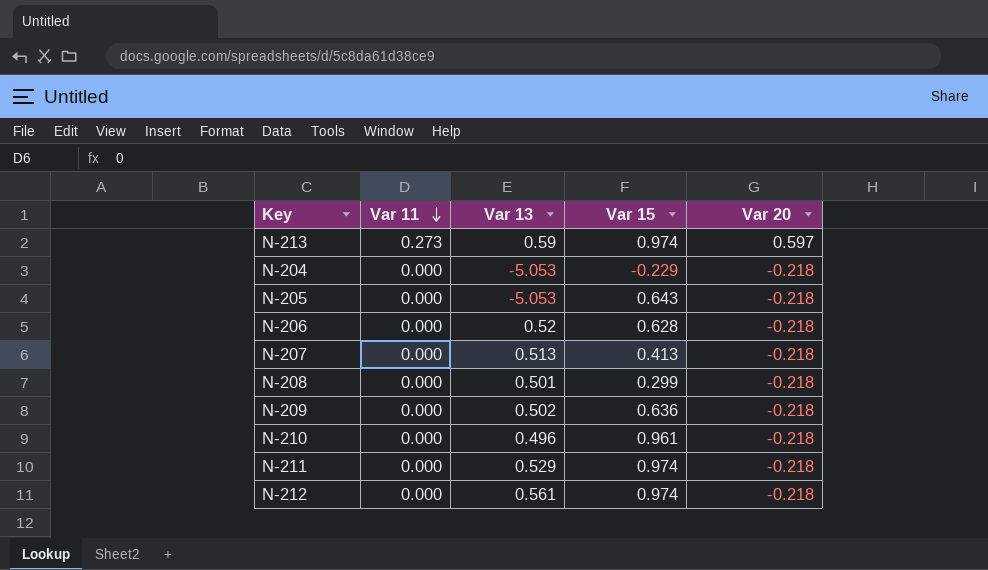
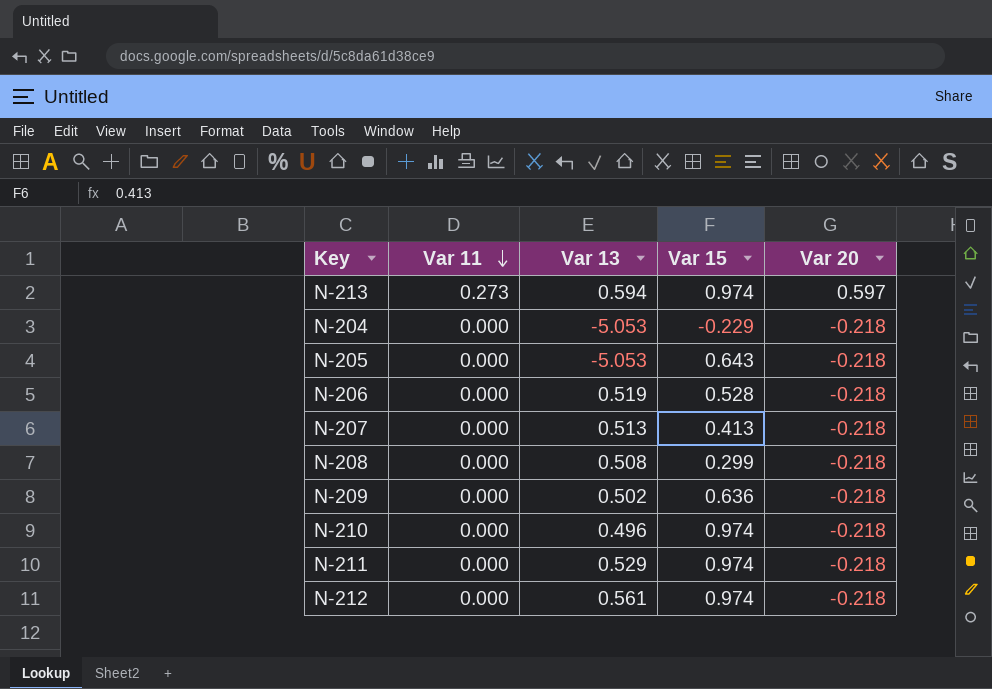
N-213 | Var 13: 0.59 -> 0.594
N-206 | Var 13: 0.52 -> 0.519
N-206 | Var 15: 0.628 -> 0.528
N-208 | Var 13: 0.501 -> 0.508
N-210 | Var 15: 0.961 -> 0.974

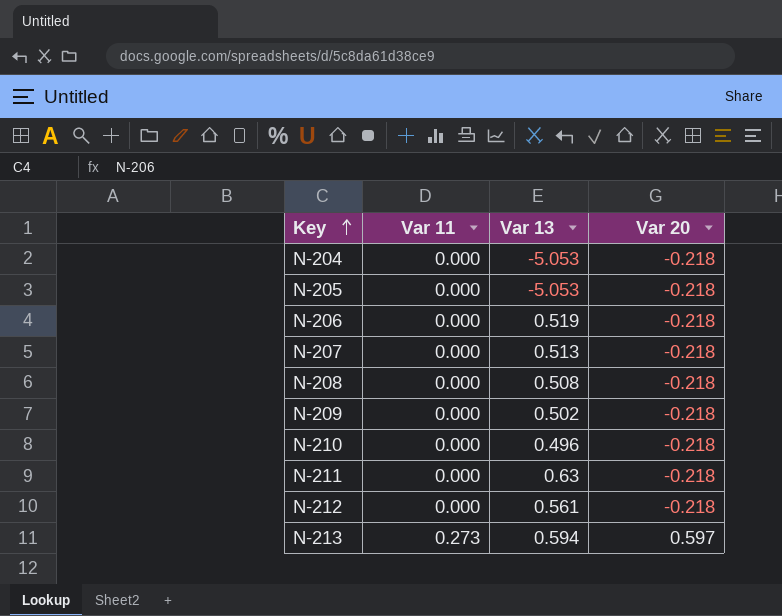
row order: Var 11 descending -> Key ascending
column Var 15 | position: 4 -> none
N-211 | Var 13: 0.529 -> 0.63

